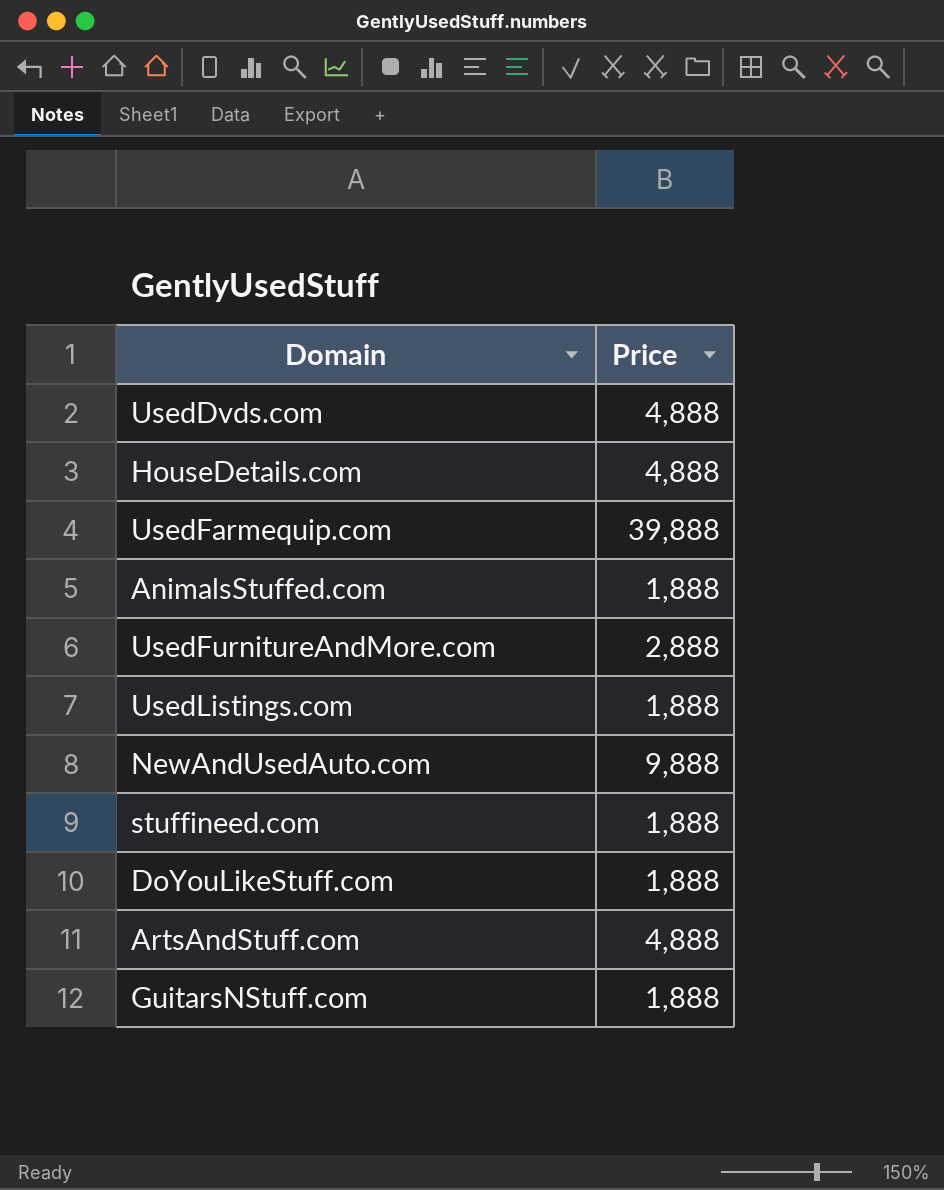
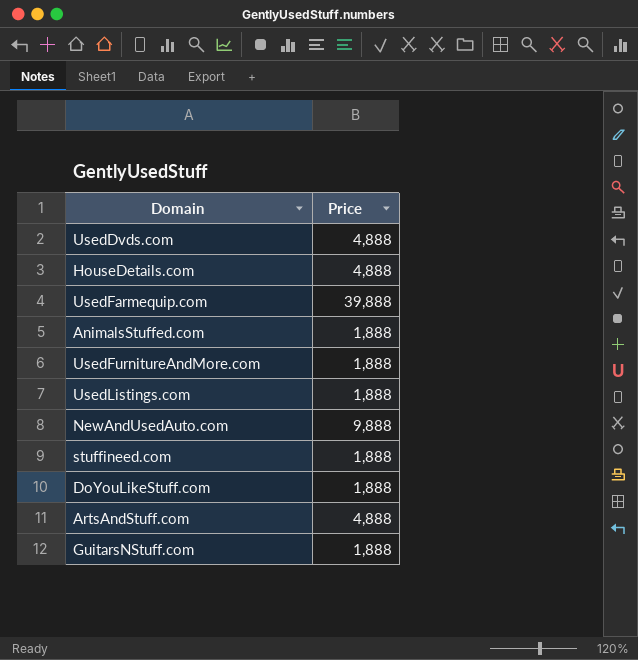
UsedFurnitureAndMore.com | Price: 2,888 -> 1,888

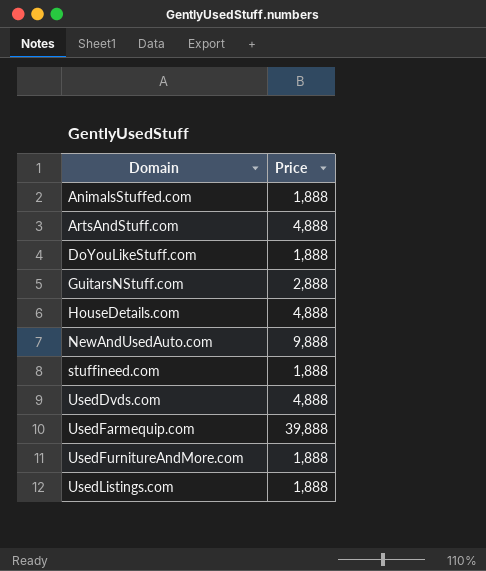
row order: none -> Domain ascending
GuitarsNStuff.com | Price: 1,888 -> 2,888

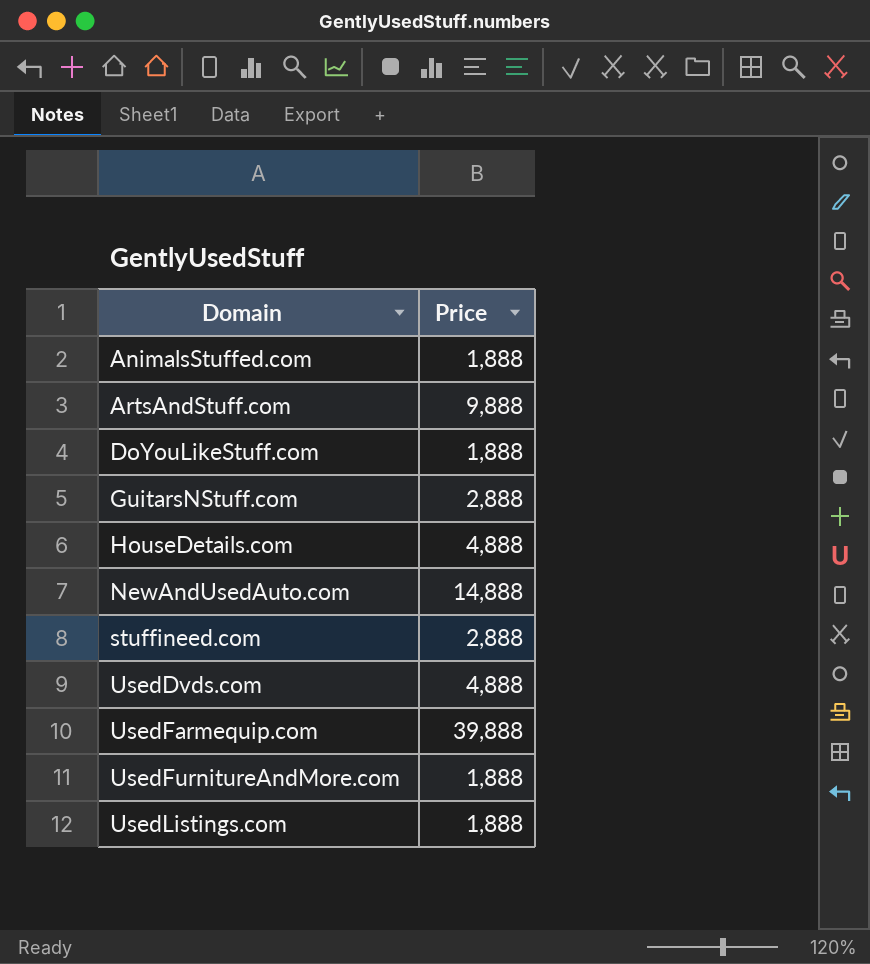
ArtsAndStuff.com | Price: 4,888 -> 9,888
NewAndUsedAuto.com | Price: 9,888 -> 14,888
stuffineed.com | Price: 1,888 -> 2,888

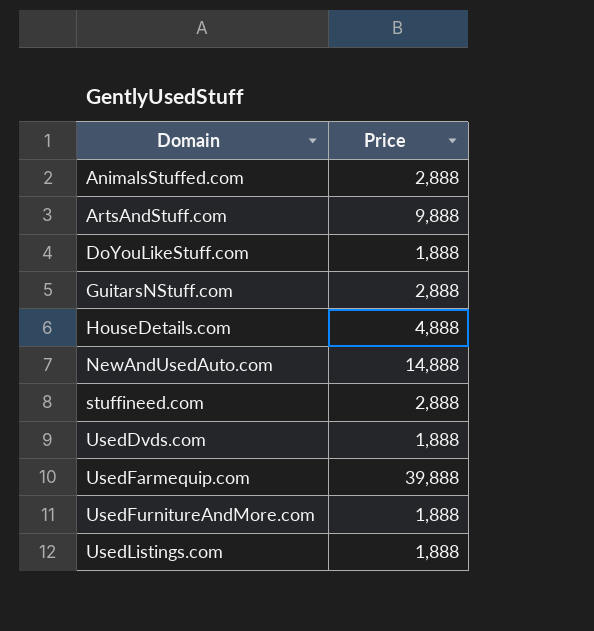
AnimalsStuffed.com | Price: 1,888 -> 2,888
UsedDvds.com | Price: 4,888 -> 1,888

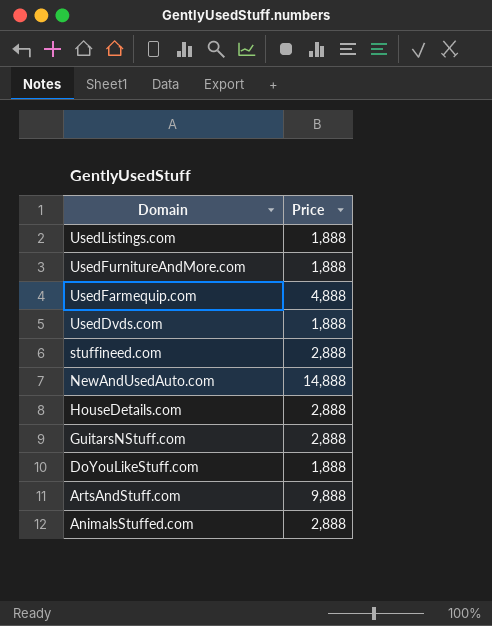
row order: Domain ascending -> Domain descending
UsedFarmequip.com | Price: 39,888 -> 4,888
HouseDetails.com | Price: 4,888 -> 2,888

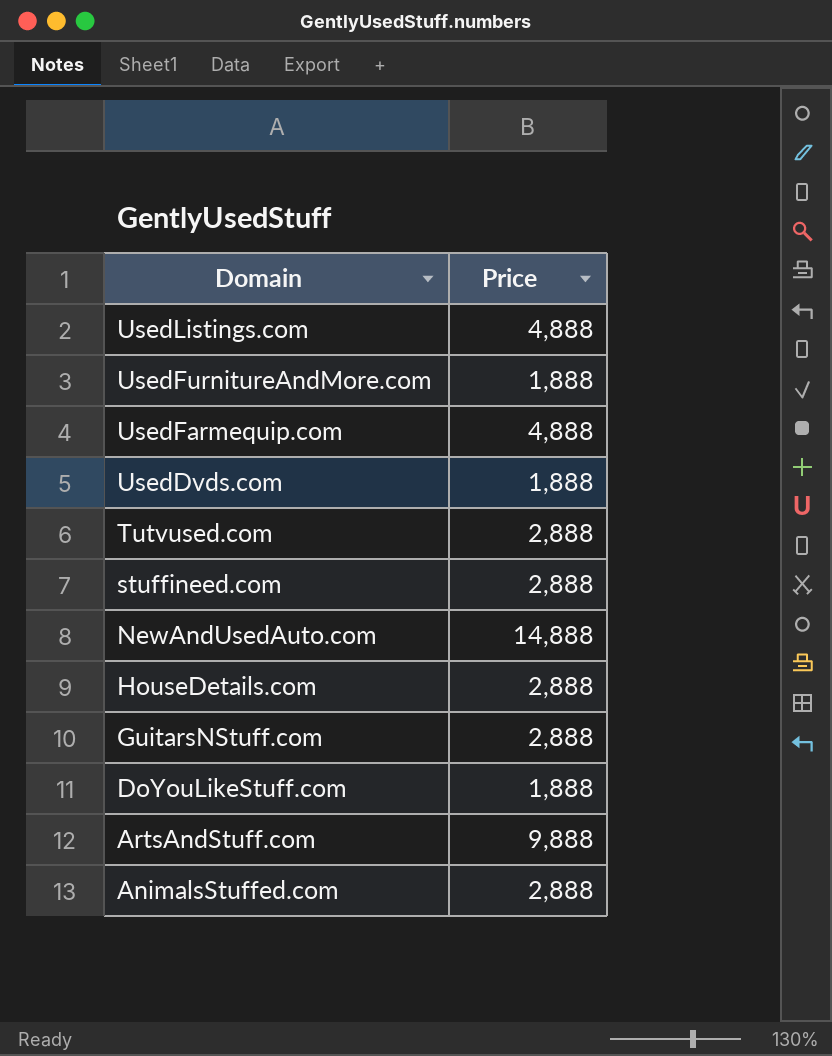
UsedListings.com | Price: 1,888 -> 4,888
row Tutvused.com: none -> 2,888

